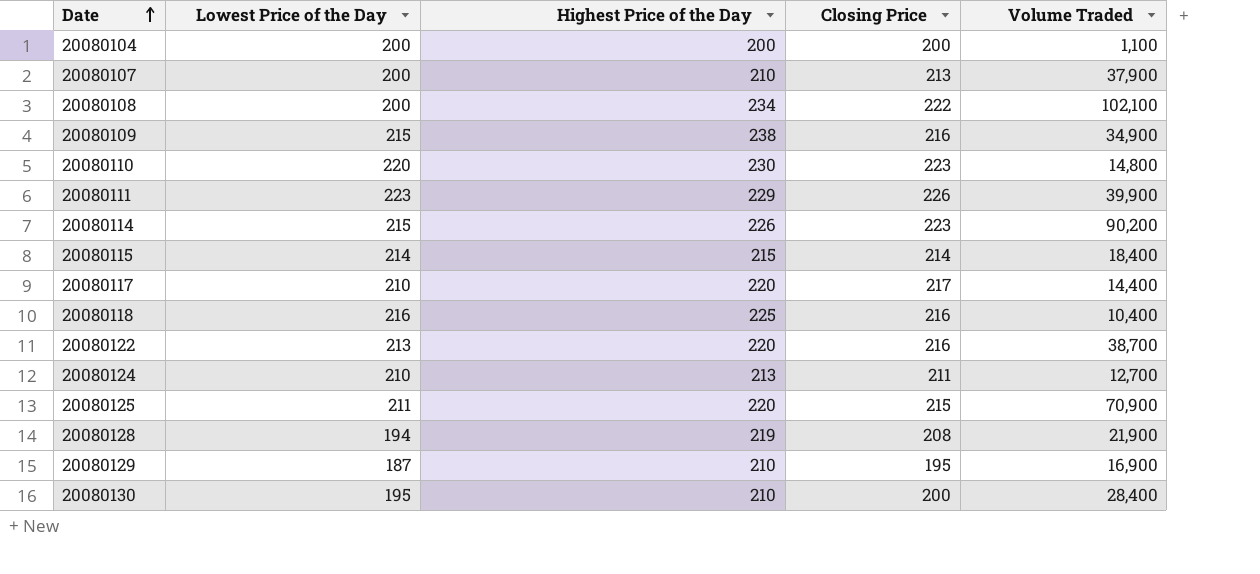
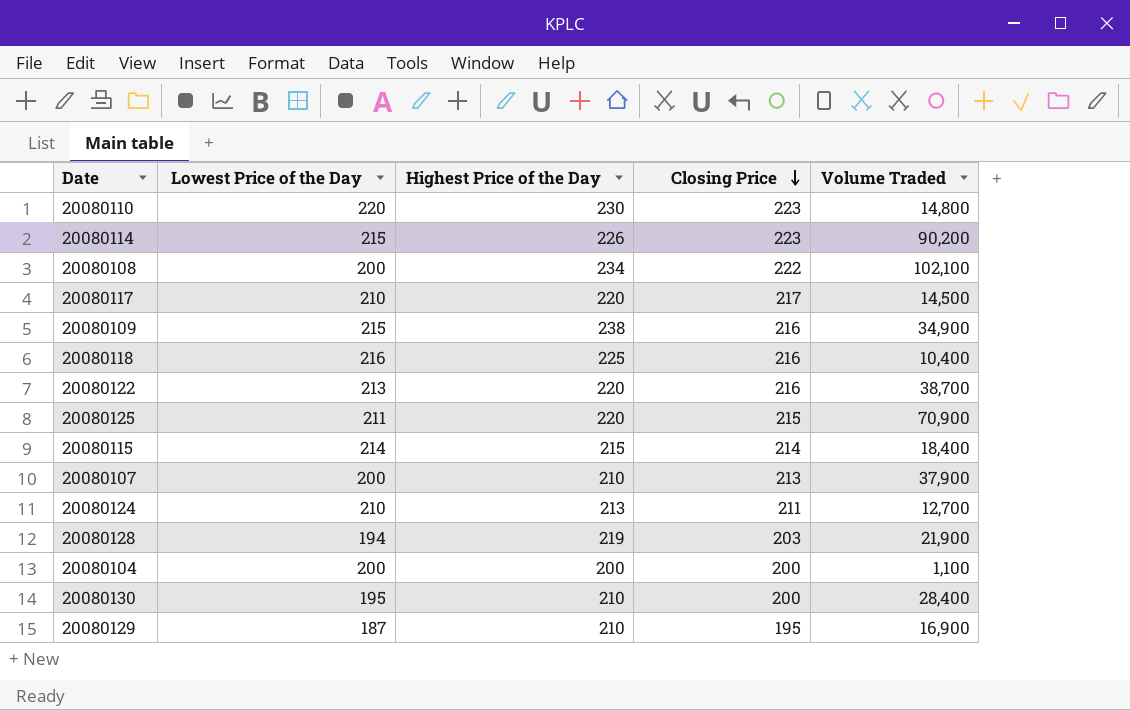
row order: Date ascending -> Closing Price descending
row 20080111: 223 | 229 | 226 | 39,900 -> none
20080117 | Volume Traded: 14,400 -> 14,500
20080128 | Closing Price: 208 -> 203

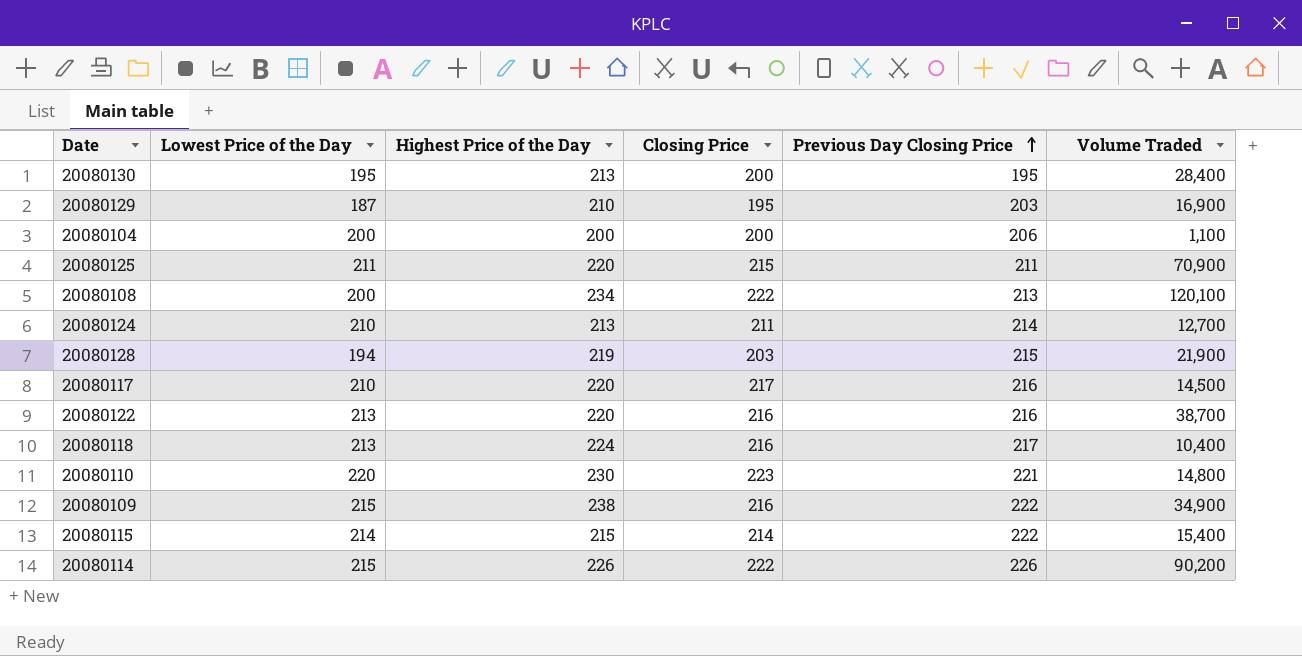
row order: Closing Price descending -> Previous Day Closing Price ascending
column Previous Day Closing Price | position: none -> 5
row 20080107: 200 | 210 | 213 | 37,900 -> none
20080130 | Highest Price of the Day: 210 -> 213
20080108 | Volume Traded: 102,100 -> 120,100
20080118 | Lowest Price of the Day: 216 -> 213
20080118 | Highest Price of the Day: 225 -> 224
20080115 | Volume Traded: 18,400 -> 15,400
20080114 | Closing Price: 223 -> 222

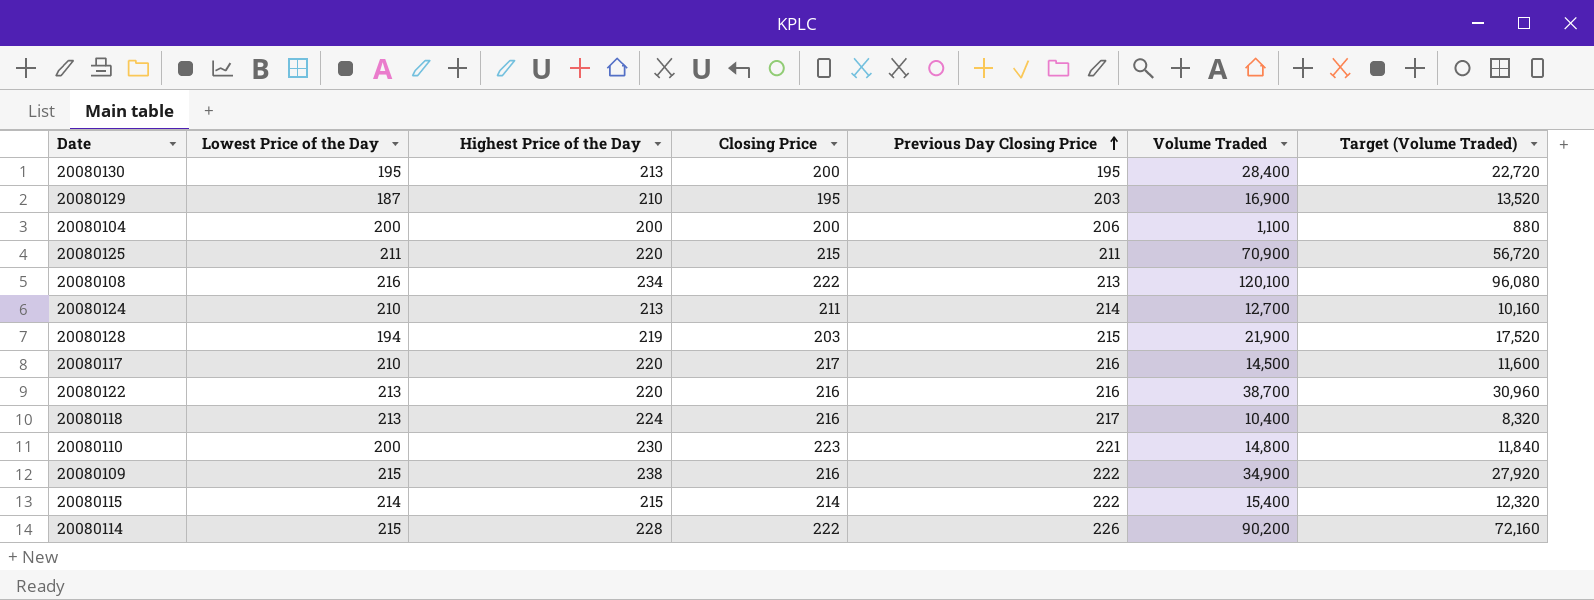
column Target (Volume Traded) | formula: none -> [Volume Traded] * 0.8
20080108 | Lowest Price of the Day: 200 -> 216
20080110 | Lowest Price of the Day: 220 -> 200
20080114 | Highest Price of the Day: 226 -> 228

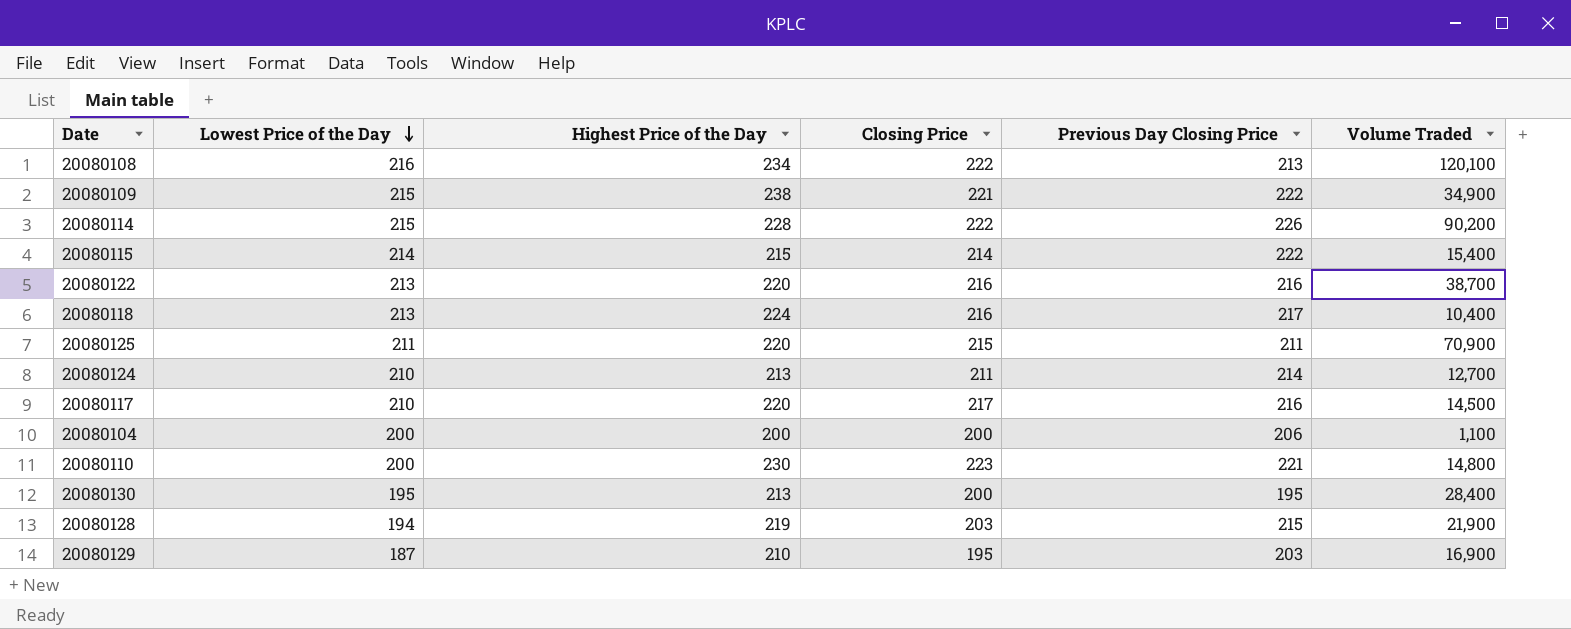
row order: Previous Day Closing Price ascending -> Lowest Price of the Day descending
column Target (Volume Traded) | formula: [Volume Traded] * 0.8 -> none
20080109 | Closing Price: 216 -> 221

